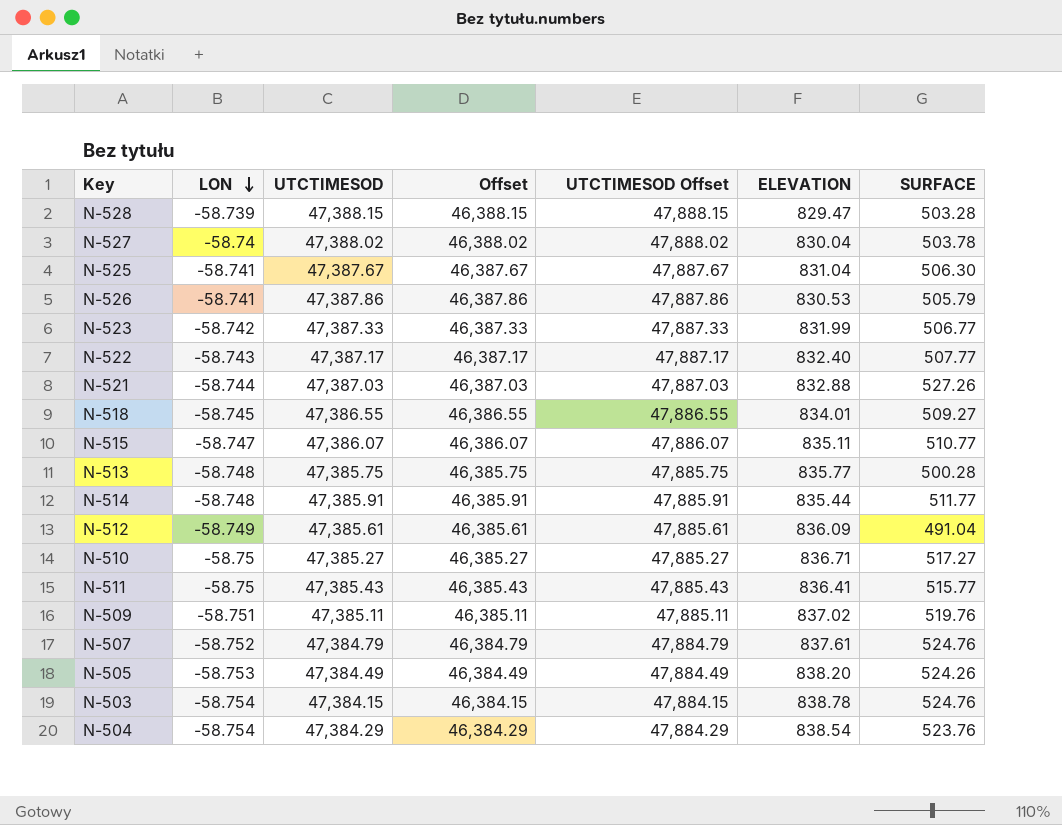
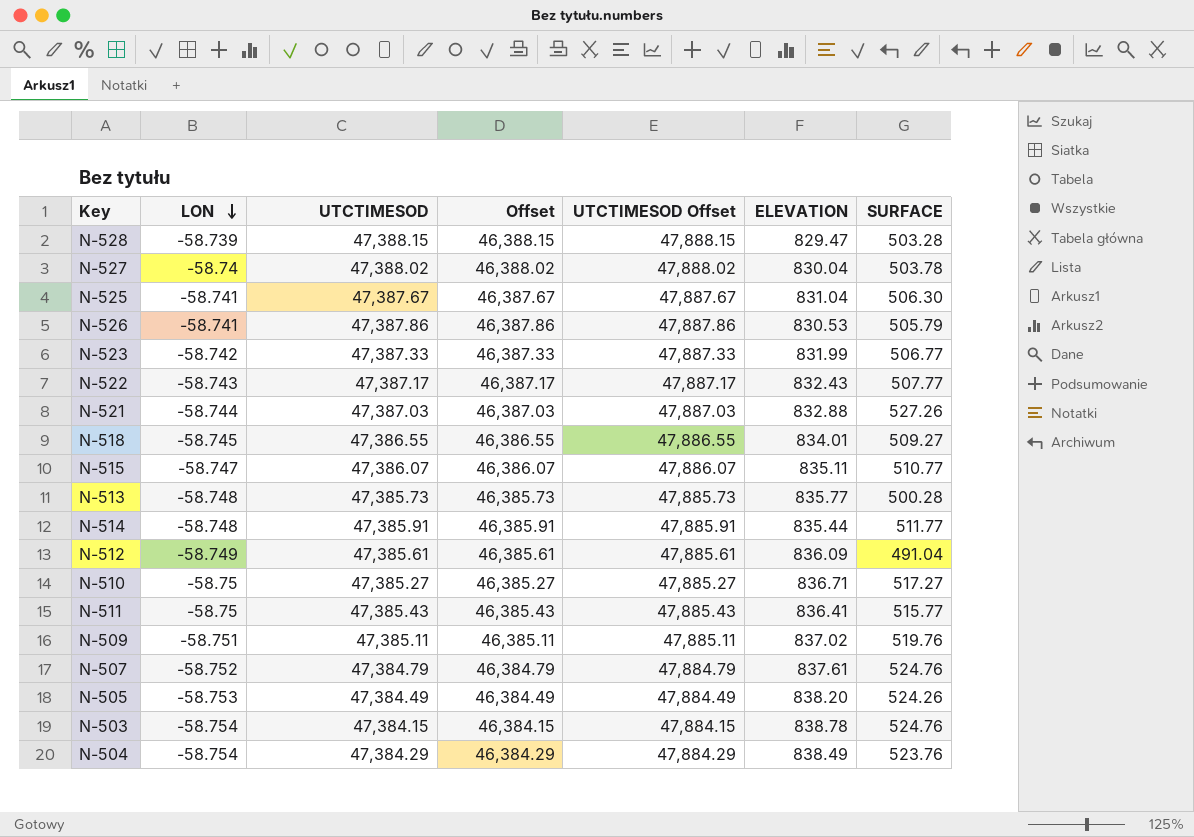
N-522 | ELEVATION: 832.40 -> 832.43
N-513 | UTCTIMESOD: 47,385.75 -> 47,385.73
N-513 | Offset: 46,385.75 -> 46,385.73
N-513 | UTCTIMESOD Offset: 47,885.75 -> 47,885.73
N-504 | ELEVATION: 838.54 -> 838.49

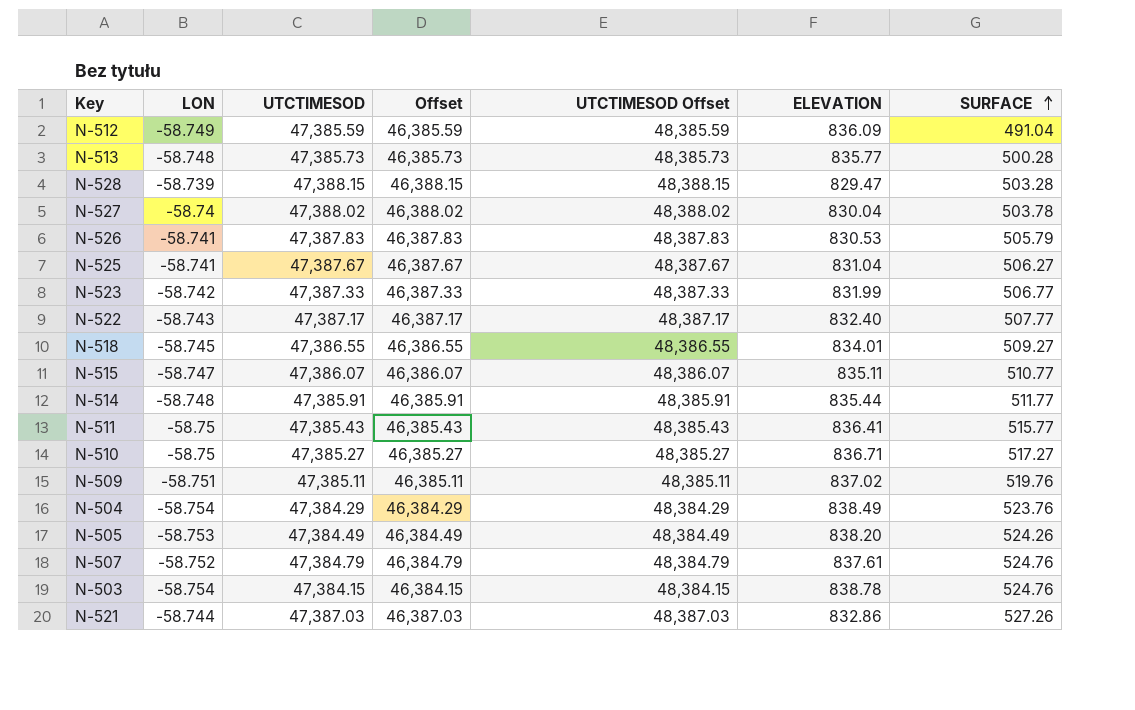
row order: LON descending -> SURFACE ascending
column UTCTIMESOD Offset | formula: [UTCTIMESOD] + 500 -> [UTCTIMESOD] + 1000
N-512 | UTCTIMESOD: 47,385.61 -> 47,385.59
N-512 | Offset: 46,385.61 -> 46,385.59
N-526 | UTCTIMESOD: 47,387.86 -> 47,387.83
N-526 | Offset: 46,387.86 -> 46,387.83
N-525 | SURFACE: 506.30 -> 506.27
N-522 | ELEVATION: 832.43 -> 832.40
N-521 | ELEVATION: 832.88 -> 832.86

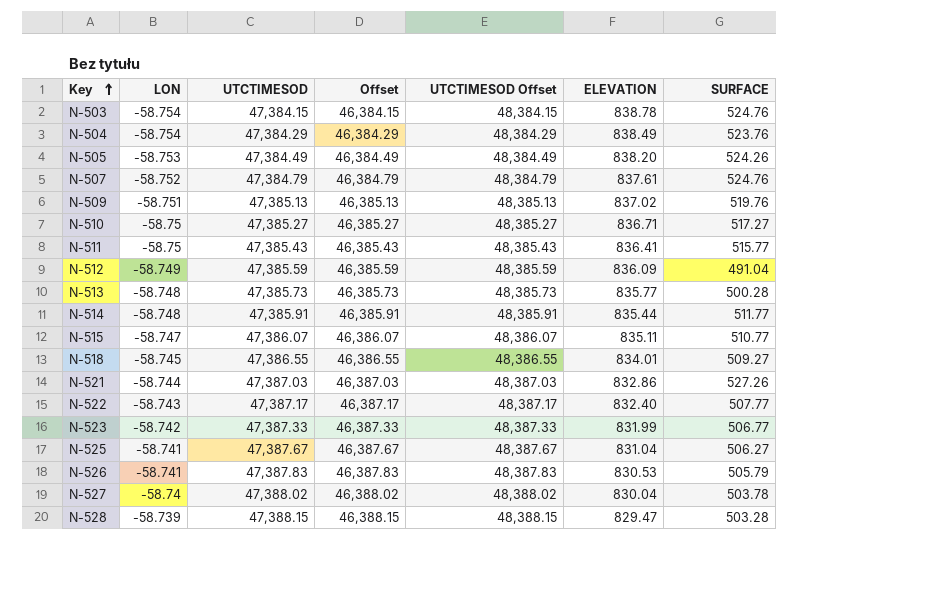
row order: SURFACE ascending -> Key ascending
N-509 | UTCTIMESOD: 47,385.11 -> 47,385.13
N-509 | Offset: 46,385.11 -> 46,385.13
N-509 | UTCTIMESOD Offset: 48,385.11 -> 48,385.13

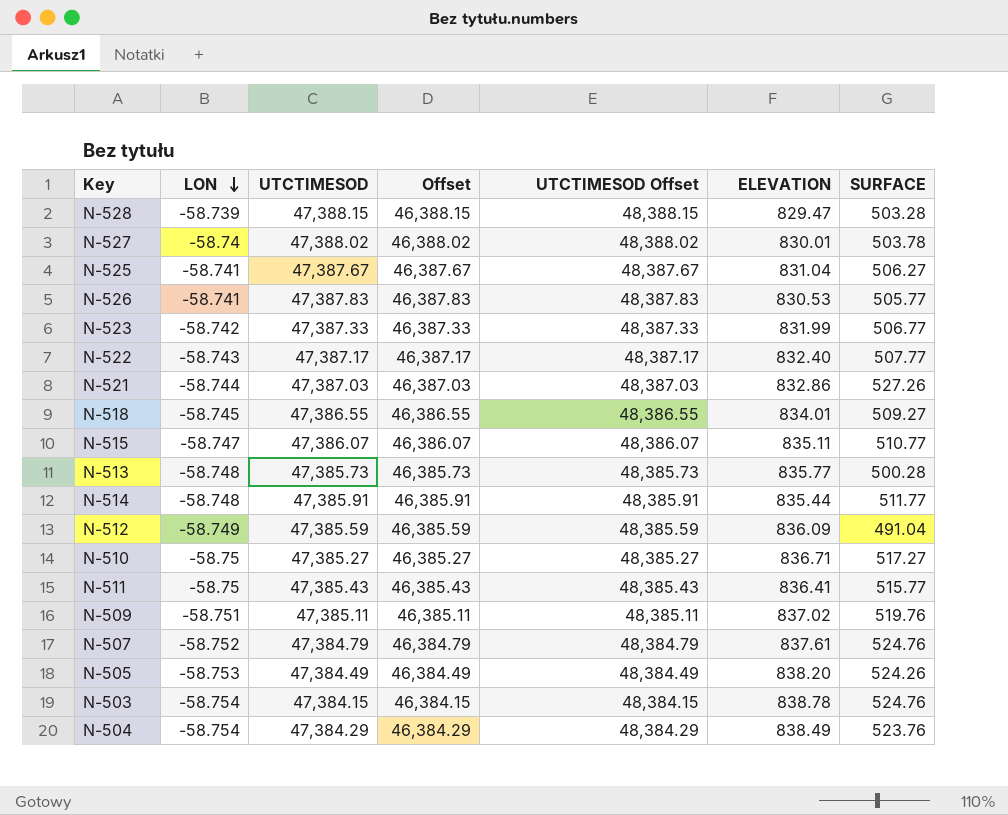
row order: Key ascending -> LON descending
N-527 | ELEVATION: 830.04 -> 830.01
N-526 | SURFACE: 505.79 -> 505.77
N-509 | UTCTIMESOD: 47,385.13 -> 47,385.11
N-509 | Offset: 46,385.13 -> 46,385.11
N-509 | UTCTIMESOD Offset: 48,385.13 -> 48,385.11

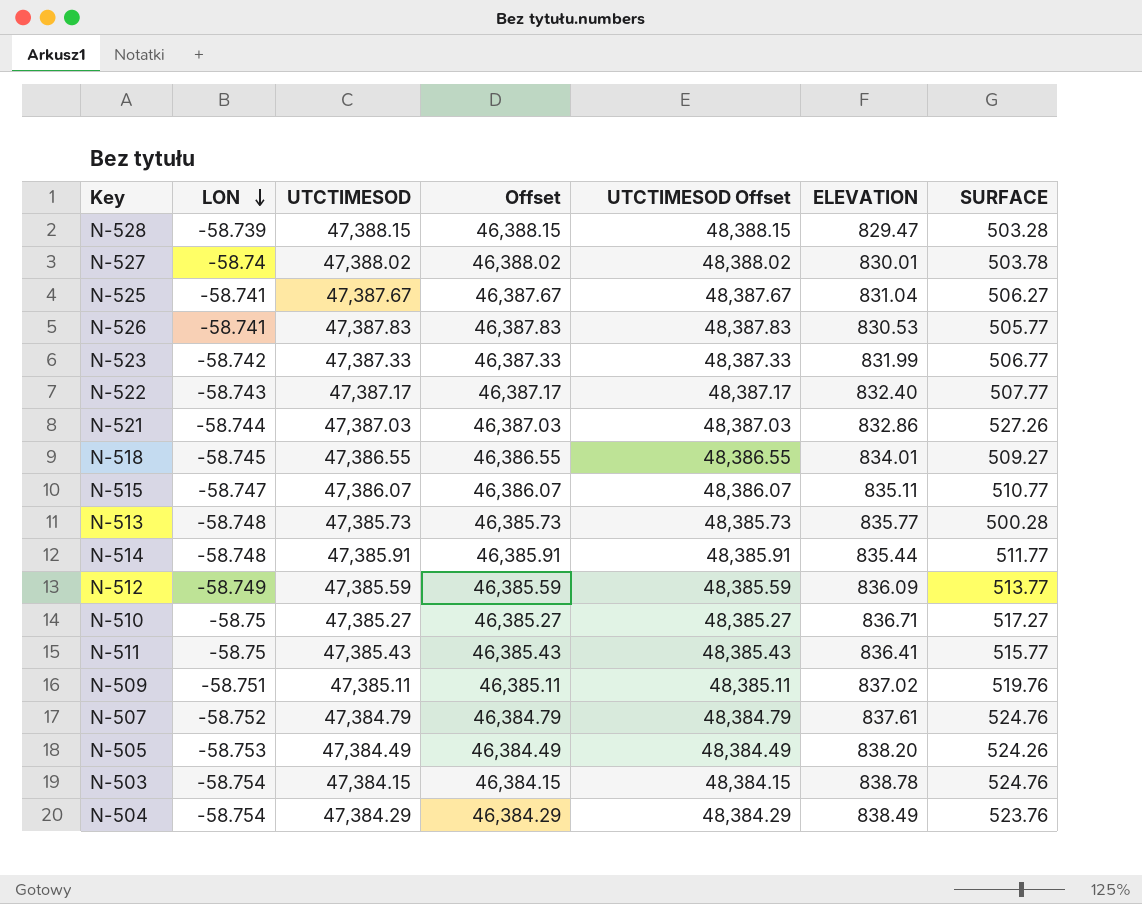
N-512 | SURFACE: 491.04 -> 513.77

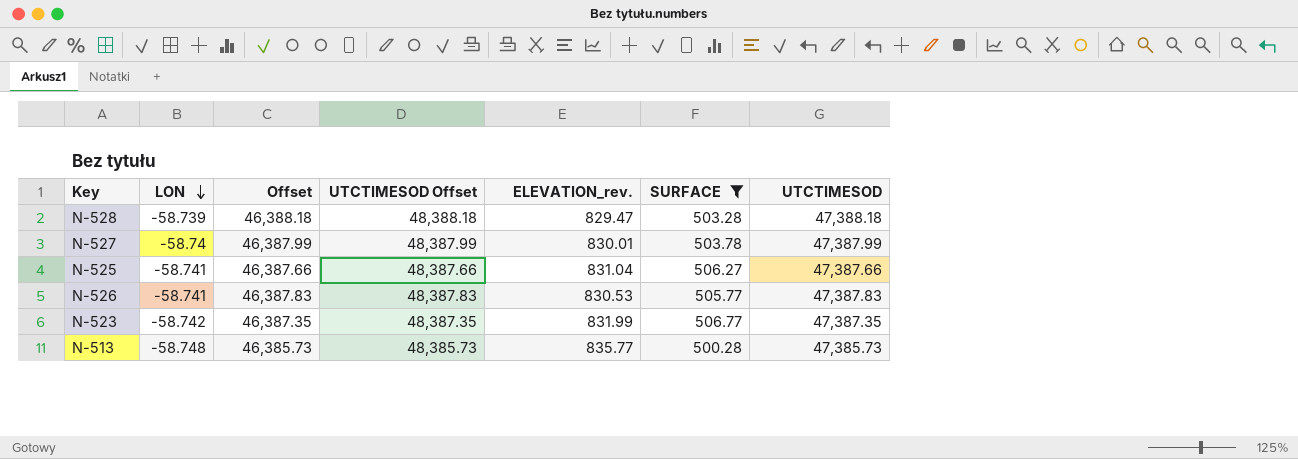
filter: none -> SURFACE <= 506.77
column name: ELEVATION -> ELEVATION_rev.
column UTCTIMESOD | position: 3 -> 7
N-528 | Offset: 46,388.15 -> 46,388.18
N-528 | UTCTIMESOD Offset: 48,388.15 -> 48,388.18
N-528 | UTCTIMESOD: 47,388.15 -> 47,388.18
N-527 | Offset: 46,388.02 -> 46,387.99
N-527 | UTCTIMESOD Offset: 48,388.02 -> 48,387.99
N-527 | UTCTIMESOD: 47,388.02 -> 47,387.99
N-525 | Offset: 46,387.67 -> 46,387.66
N-525 | UTCTIMESOD Offset: 48,387.67 -> 48,387.66
N-525 | UTCTIMESOD: 47,387.67 -> 47,387.66
N-523 | Offset: 46,387.33 -> 46,387.35
N-523 | UTCTIMESOD Offset: 48,387.33 -> 48,387.35
N-523 | UTCTIMESOD: 47,387.33 -> 47,387.35

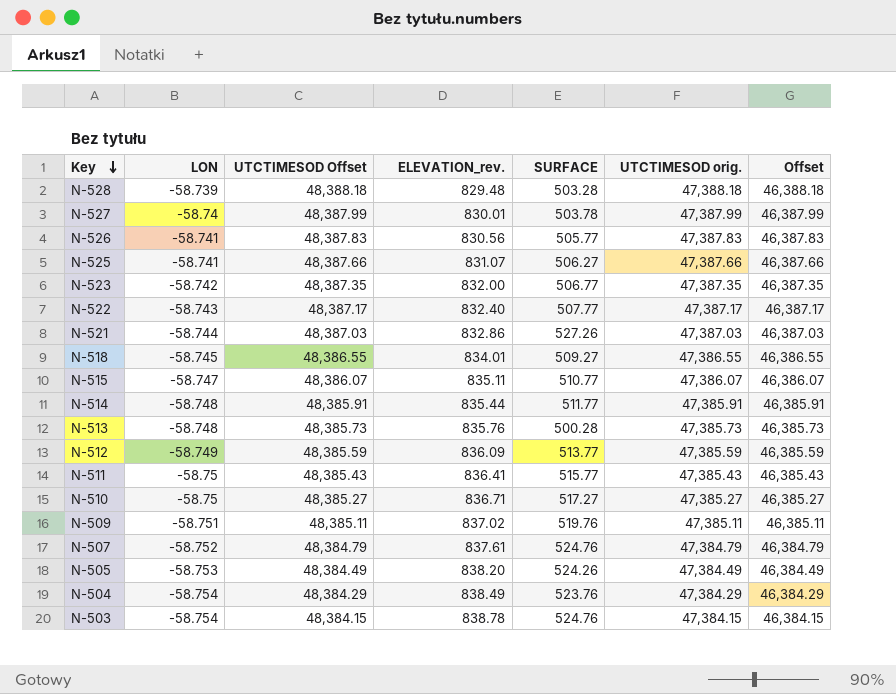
filter: SURFACE <= 506.77 -> none
row order: LON descending -> Key descending
column name: UTCTIMESOD -> UTCTIMESOD orig.
column Offset | position: 3 -> 7
N-528 | ELEVATION_rev.: 829.47 -> 829.48
N-526 | ELEVATION_rev.: 830.53 -> 830.56
N-525 | ELEVATION_rev.: 831.04 -> 831.07
N-523 | ELEVATION_rev.: 831.99 -> 832.00
N-513 | ELEVATION_rev.: 835.77 -> 835.76

